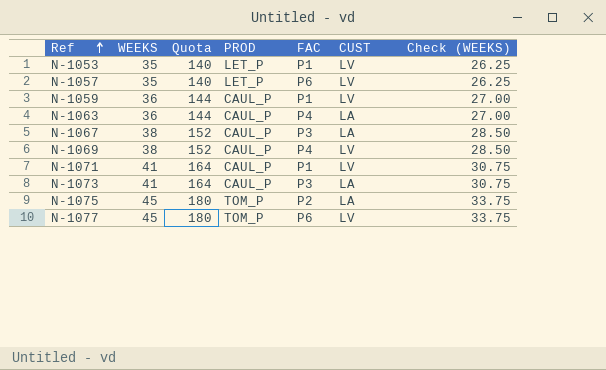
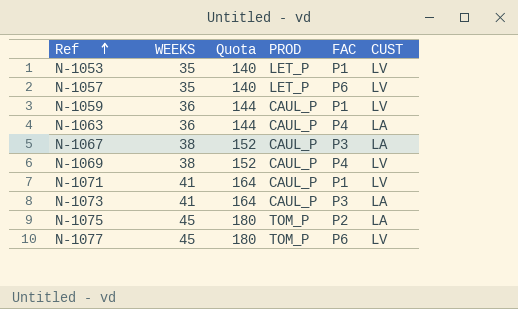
column Check (WEEKS) | formula: [WEEKS] * 0.75 -> none

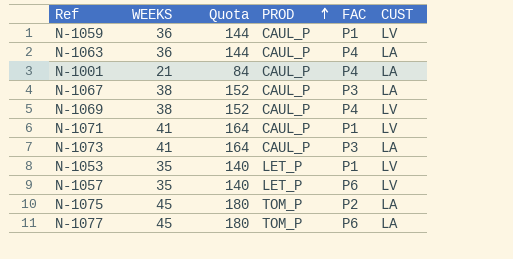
row order: Ref ascending -> PROD ascending
row N-1001: none -> 21 | 84 | CAUL_P | P4 | LA
N-1077 | CUST: LV -> LA

